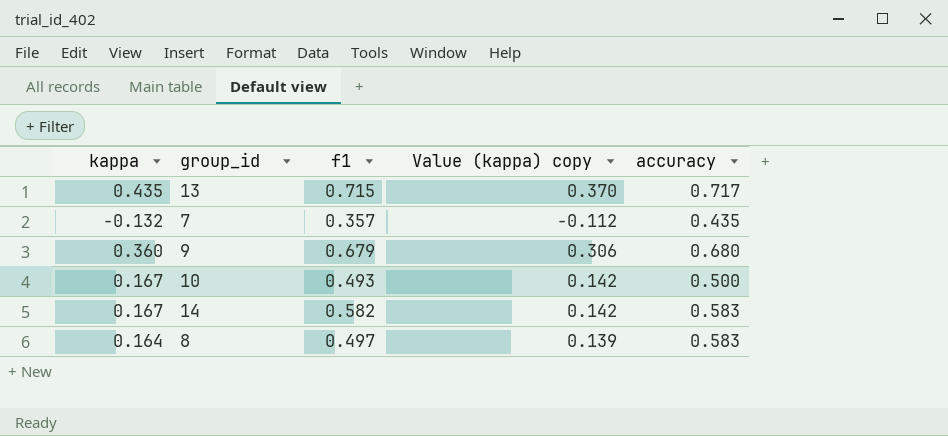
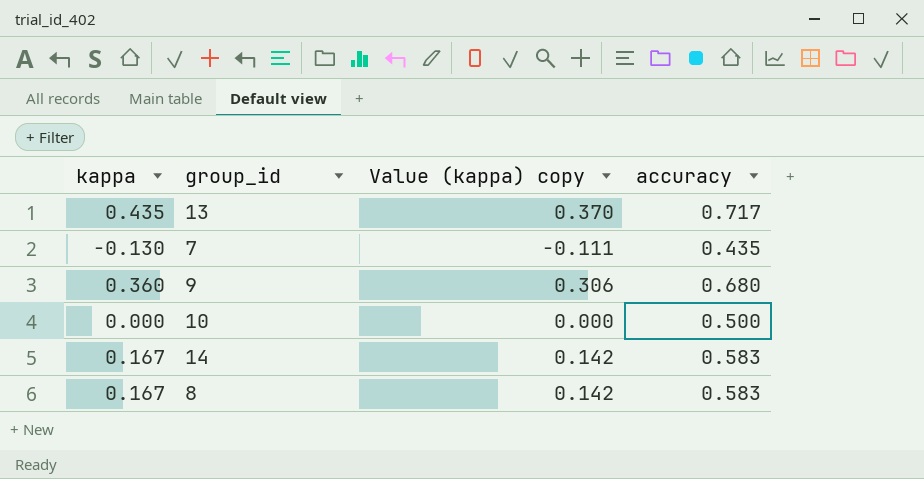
column f1 | position: 3 -> none
7 | kappa: -0.132 -> -0.130
7 | Value (kappa) copy: -0.112 -> -0.111
10 | kappa: 0.167 -> 0.000
10 | Value (kappa) copy: 0.142 -> 0.000
8 | kappa: 0.164 -> 0.167
8 | Value (kappa) copy: 0.139 -> 0.142

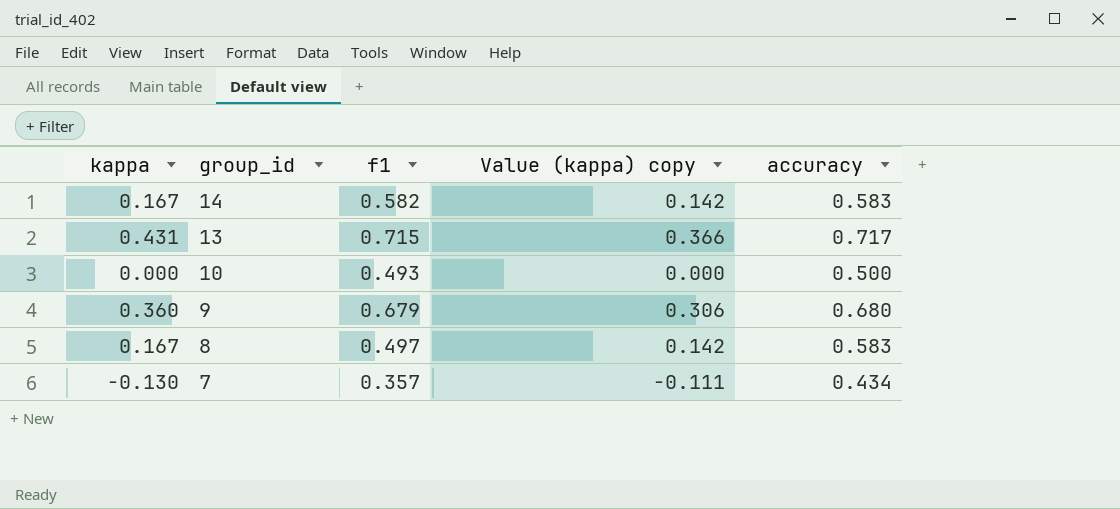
row order: none -> group_id descending
column f1 | position: none -> 3
13 | kappa: 0.435 -> 0.431
13 | Value (kappa) copy: 0.370 -> 0.366
7 | accuracy: 0.435 -> 0.434

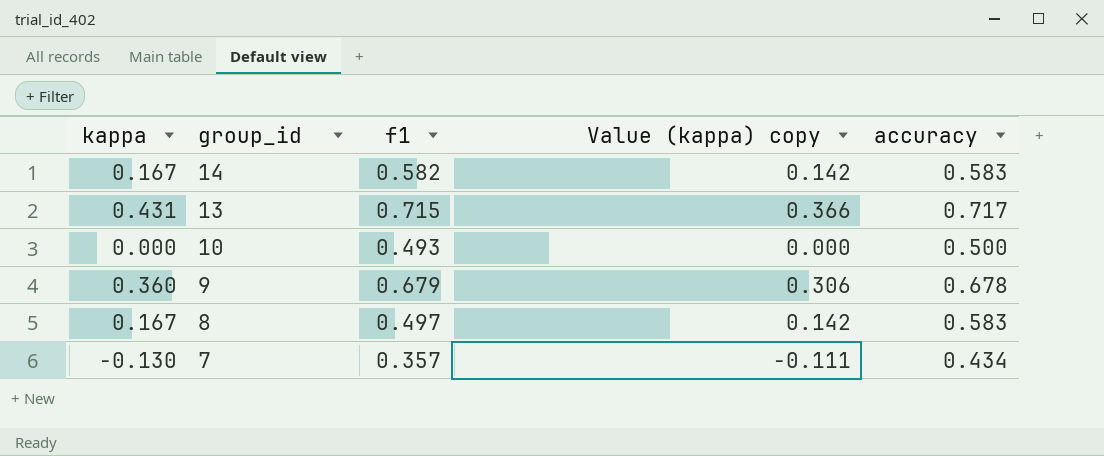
9 | accuracy: 0.680 -> 0.678

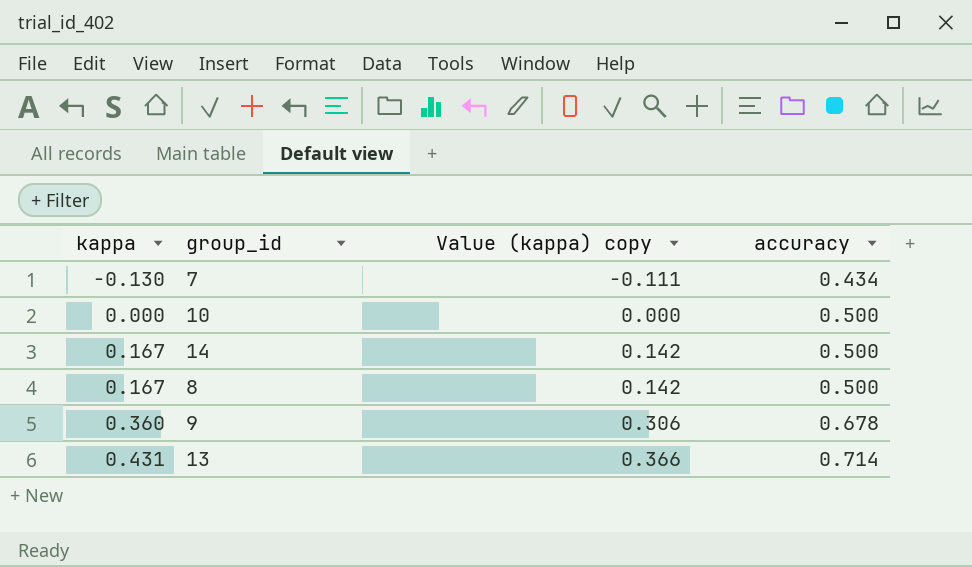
row order: group_id descending -> kappa ascending
column f1 | position: 3 -> none
14 | accuracy: 0.583 -> 0.500
8 | accuracy: 0.583 -> 0.500
13 | accuracy: 0.717 -> 0.714

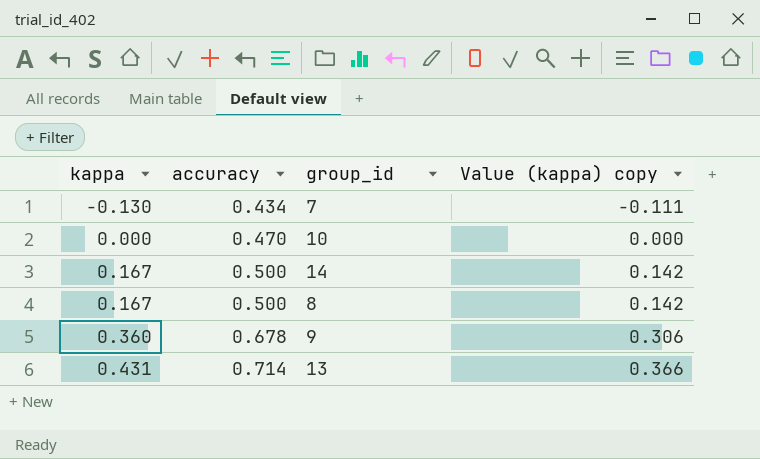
column accuracy | position: 4 -> 2
10 | accuracy: 0.500 -> 0.470

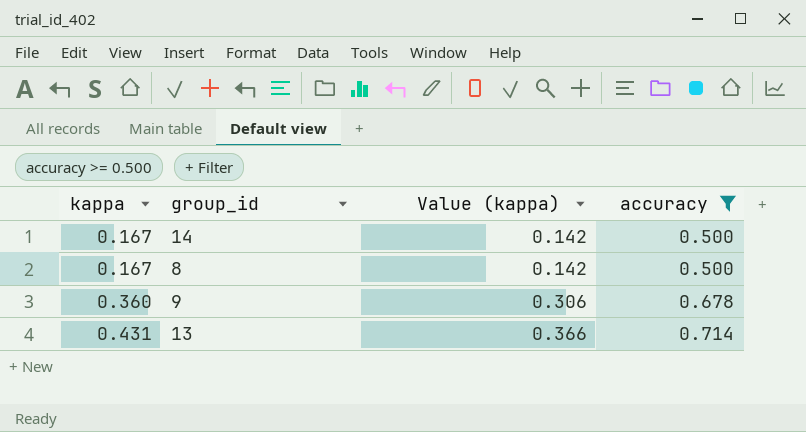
filter: none -> accuracy >= 0.500
column name: Value (kappa) copy -> Value (kappa)
column accuracy | position: 2 -> 4

